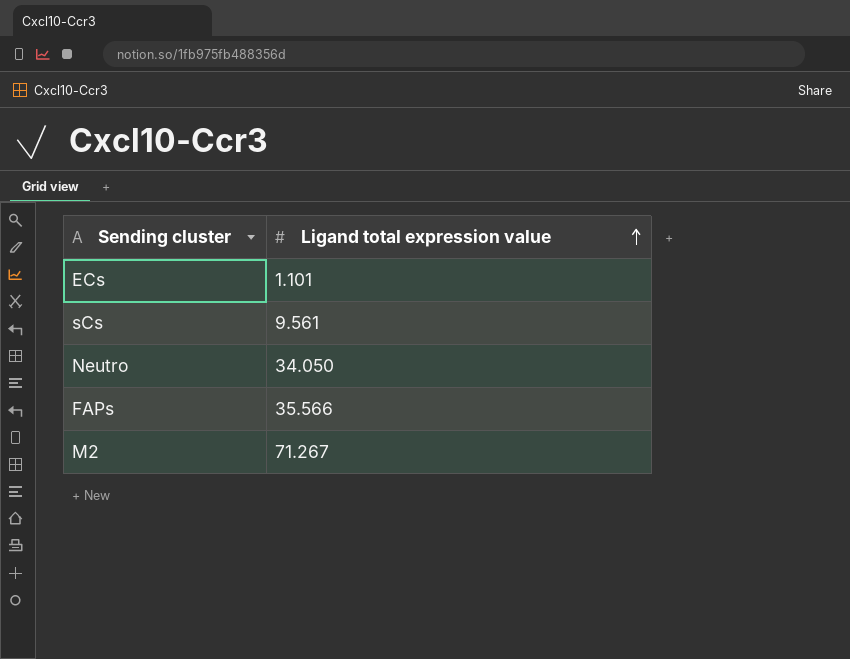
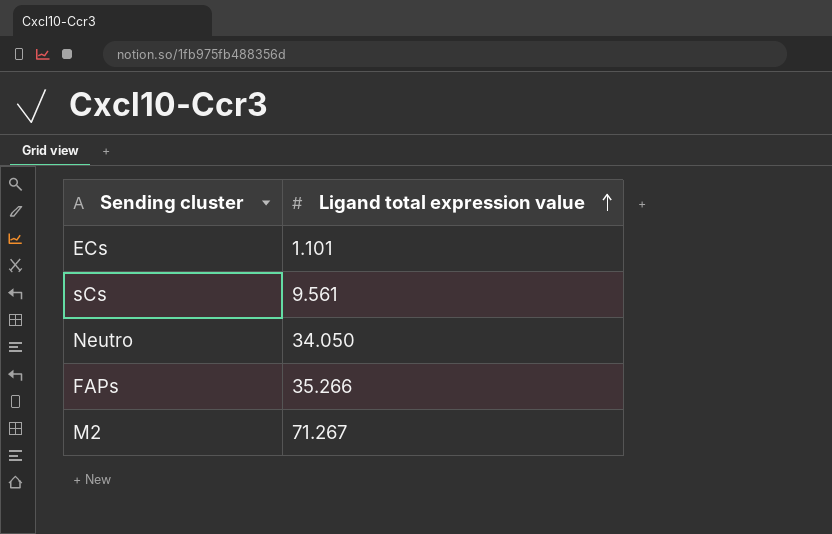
FAPs | Ligand total expression value: 35.566 -> 35.266

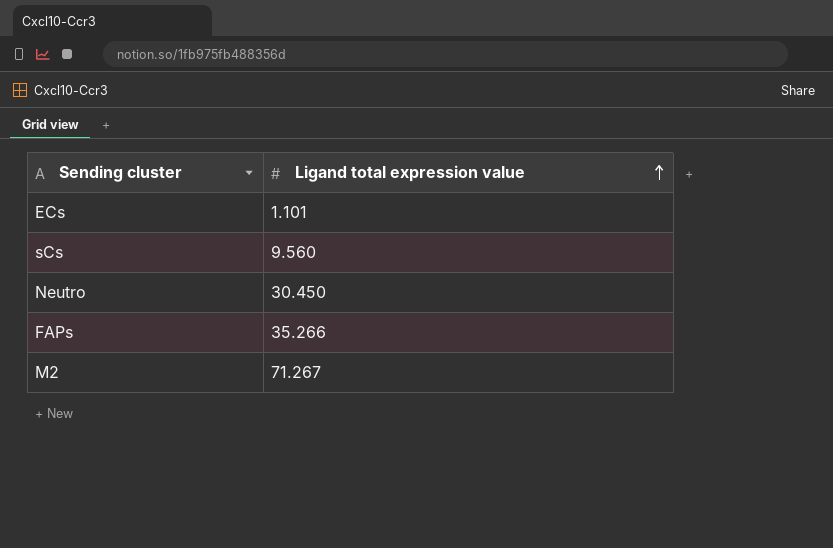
sCs | Ligand total expression value: 9.561 -> 9.560
Neutro | Ligand total expression value: 34.050 -> 30.450

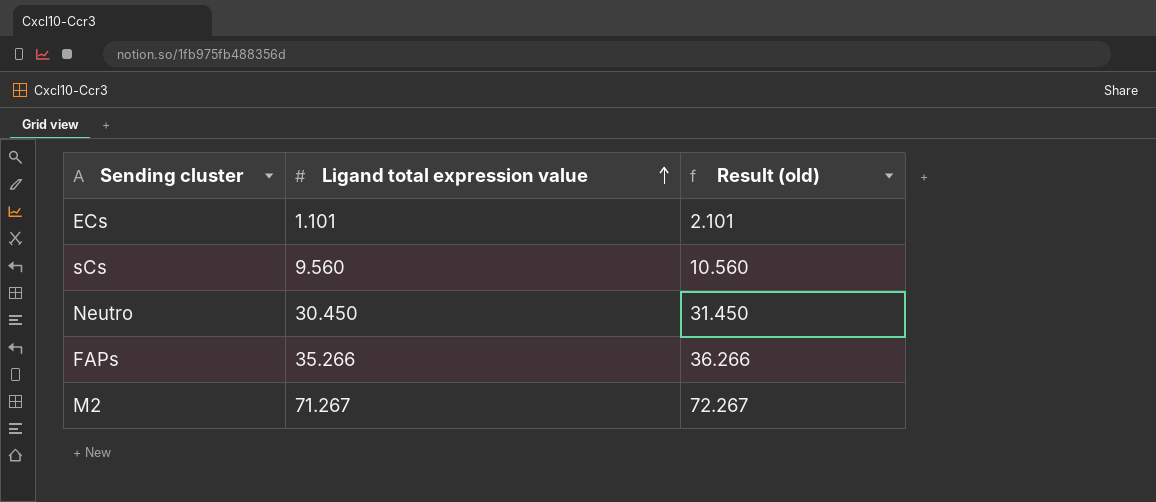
column Result (old) | formula: none -> [Ligand total expression value] + 1

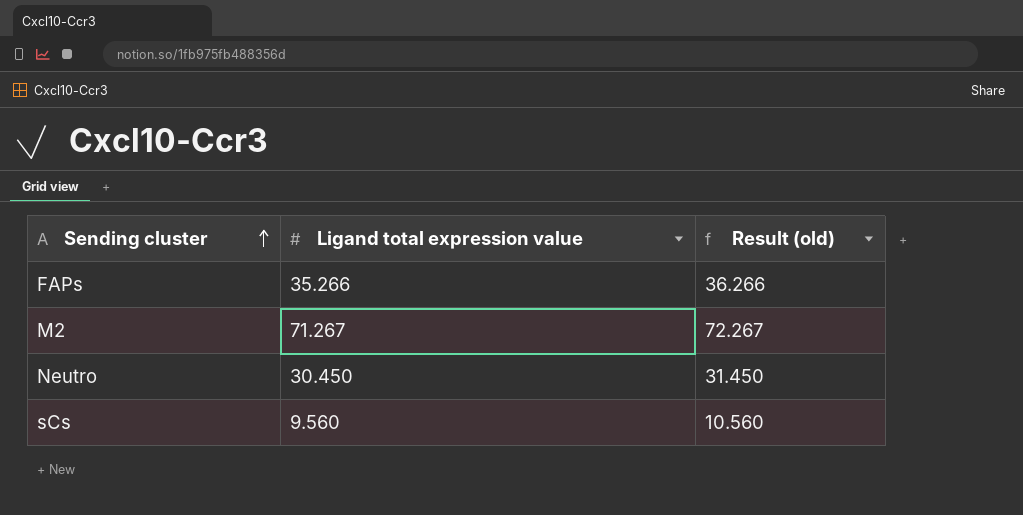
row order: Ligand total expression value ascending -> Sending cluster ascending
row ECs: 1.101 | 2.101 -> none

